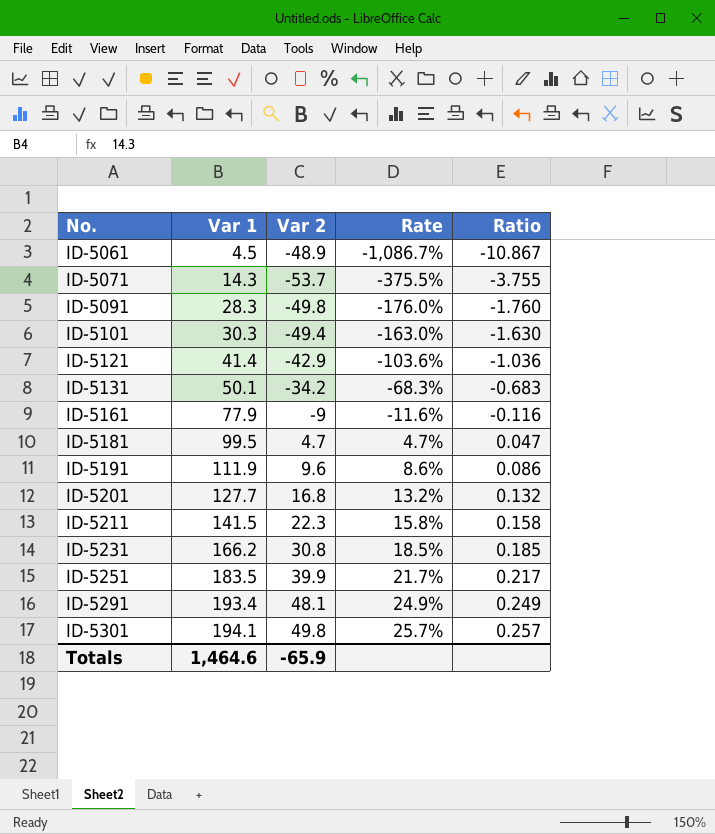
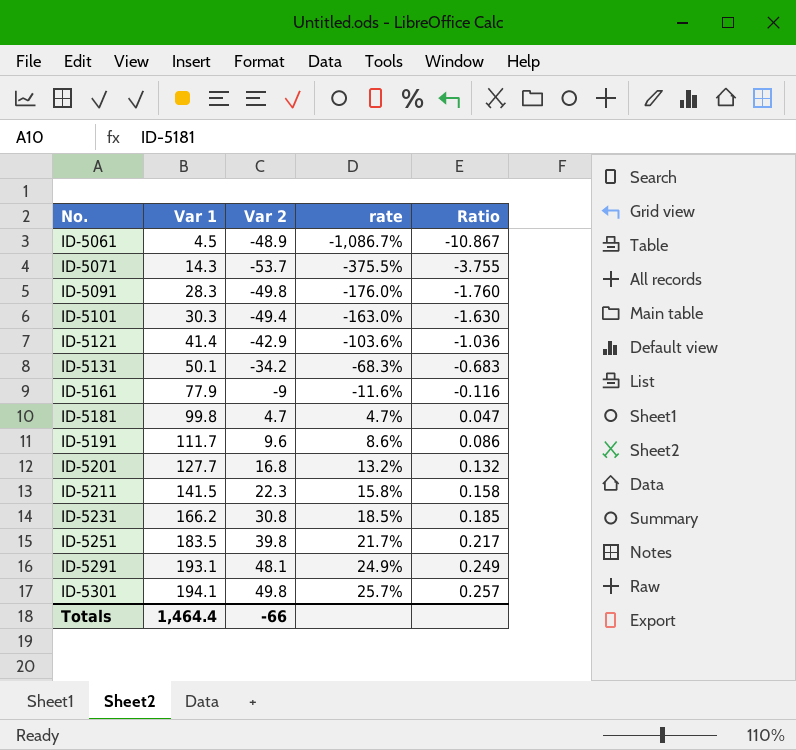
column name: Rate -> rate
ID-5181 | Var 1: 99.5 -> 99.8
ID-5191 | Var 1: 111.9 -> 111.7
ID-5251 | Var 2: 39.9 -> 39.8
ID-5291 | Var 1: 193.4 -> 193.1
Totals | Var 1: 1,464.6 -> 1,464.4
Totals | Var 2: -65.9 -> -66

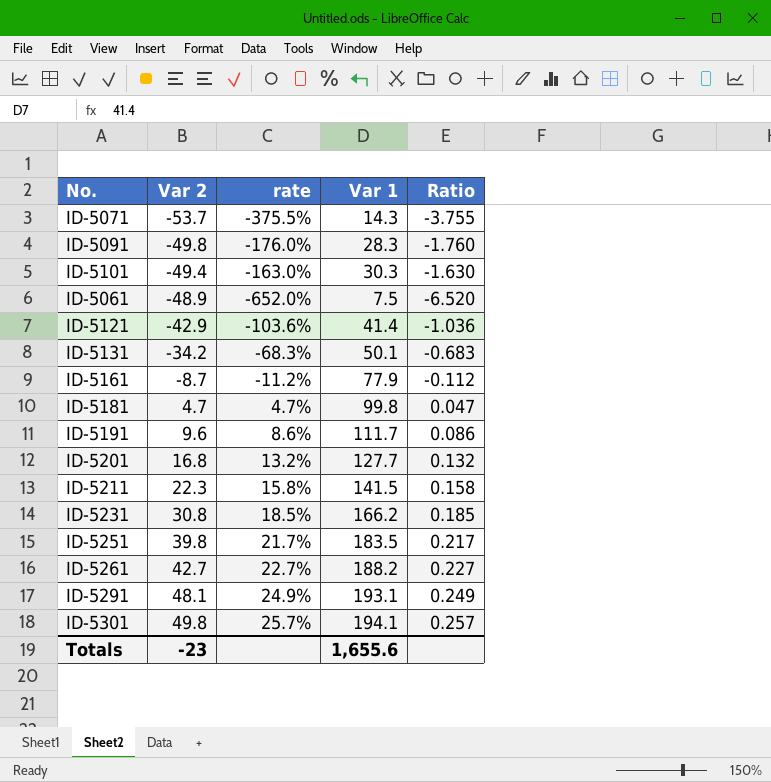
row order: No. ascending -> Var 2 ascending
column Var 1 | position: 2 -> 4
ID-5061 | rate: -1,086.7% -> -652.0%
ID-5061 | Var 1: 4.5 -> 7.5
ID-5061 | Ratio: -10.867 -> -6.520
ID-5161 | Var 2: -9 -> -8.7
ID-5161 | rate: -11.6% -> -11.2%
ID-5161 | Ratio: -0.116 -> -0.112
row ID-5261: none -> 42.7 | 22.7% | 188.2 | 0.227
Totals | Var 2: -66 -> -23
Totals | Var 1: 1,464.4 -> 1,655.6

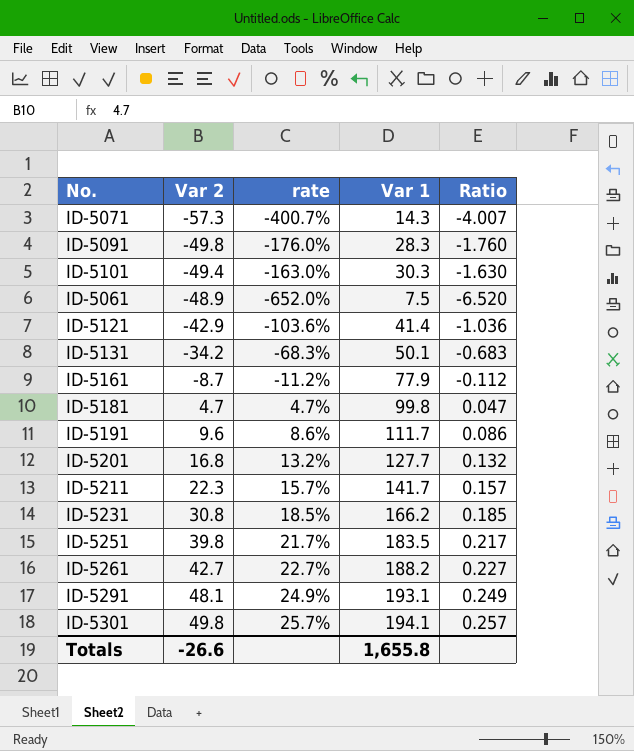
ID-5071 | Var 2: -53.7 -> -57.3
ID-5071 | rate: -375.5% -> -400.7%
ID-5071 | Ratio: -3.755 -> -4.007
ID-5211 | rate: 15.8% -> 15.7%
ID-5211 | Var 1: 141.5 -> 141.7
ID-5211 | Ratio: 0.158 -> 0.157
Totals | Var 2: -23 -> -26.6
Totals | Var 1: 1,655.6 -> 1,655.8

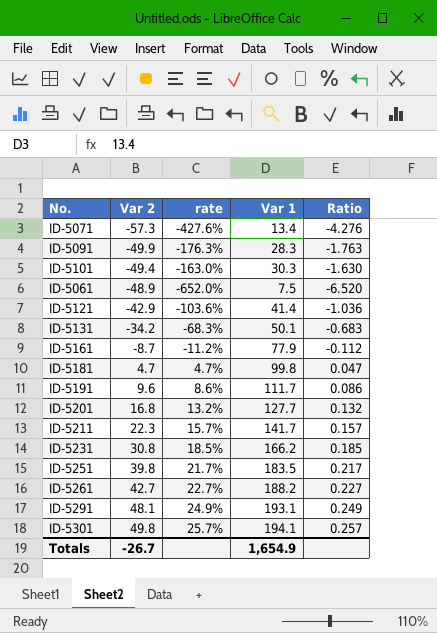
ID-5071 | rate: -400.7% -> -427.6%
ID-5071 | Var 1: 14.3 -> 13.4
ID-5071 | Ratio: -4.007 -> -4.276
ID-5091 | Var 2: -49.8 -> -49.9
ID-5091 | rate: -176.0% -> -176.3%
ID-5091 | Ratio: -1.760 -> -1.763
Totals | Var 2: -26.6 -> -26.7
Totals | Var 1: 1,655.8 -> 1,654.9

